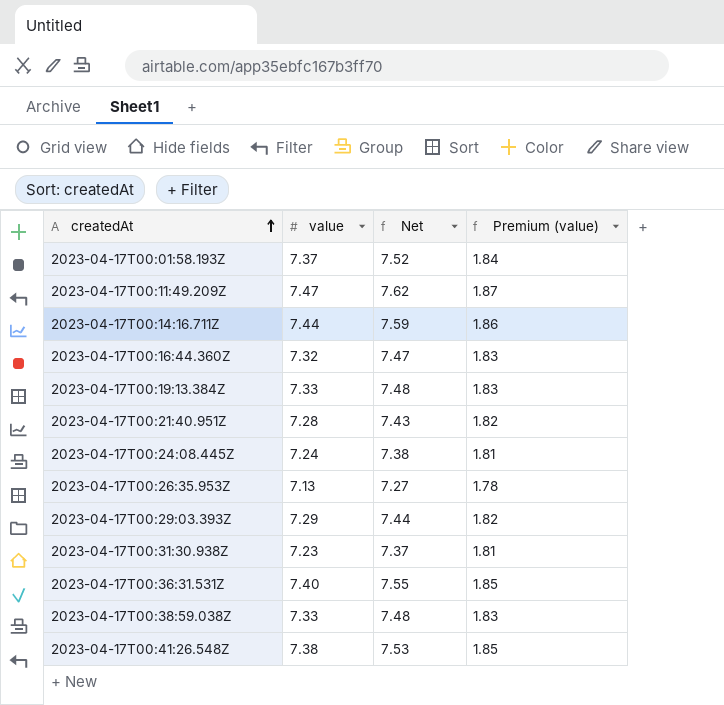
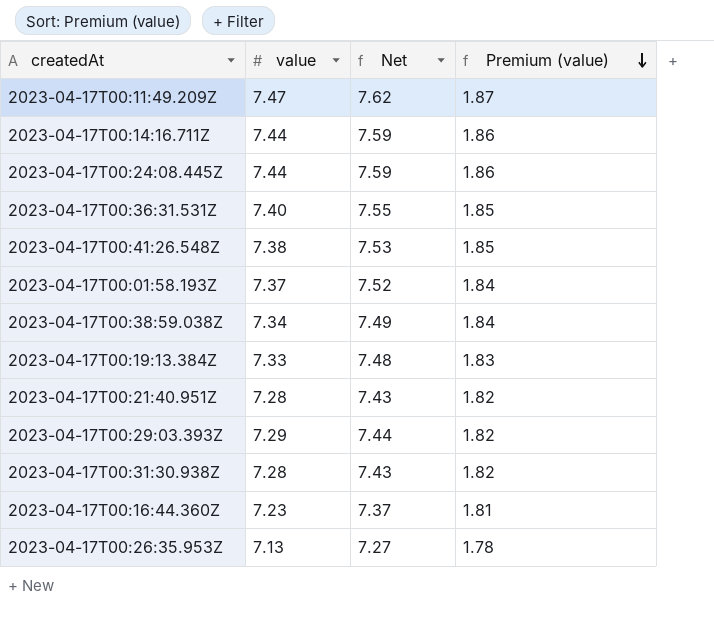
row order: createdAt ascending -> Premium (value) descending
2023-04-17T00:24:08.445Z | value: 7.24 -> 7.44
2023-04-17T00:24:08.445Z | Net: 7.38 -> 7.59
2023-04-17T00:24:08.445Z | Premium (value): 1.81 -> 1.86
2023-04-17T00:38:59.038Z | value: 7.33 -> 7.34
2023-04-17T00:38:59.038Z | Net: 7.48 -> 7.49
2023-04-17T00:38:59.038Z | Premium (value): 1.83 -> 1.84
2023-04-17T00:31:30.938Z | value: 7.23 -> 7.28
2023-04-17T00:31:30.938Z | Net: 7.37 -> 7.43
2023-04-17T00:31:30.938Z | Premium (value): 1.81 -> 1.82
2023-04-17T00:16:44.360Z | value: 7.32 -> 7.23
2023-04-17T00:16:44.360Z | Net: 7.47 -> 7.37
2023-04-17T00:16:44.360Z | Premium (value): 1.83 -> 1.81

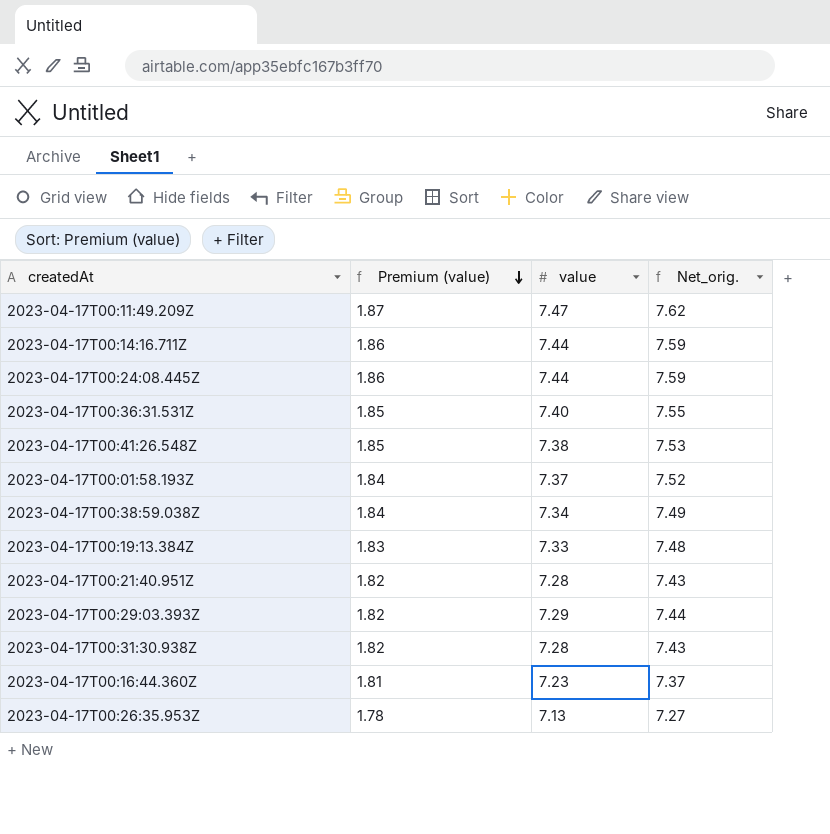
column Premium (value) | position: 4 -> 2
column name: Net -> Net_orig.

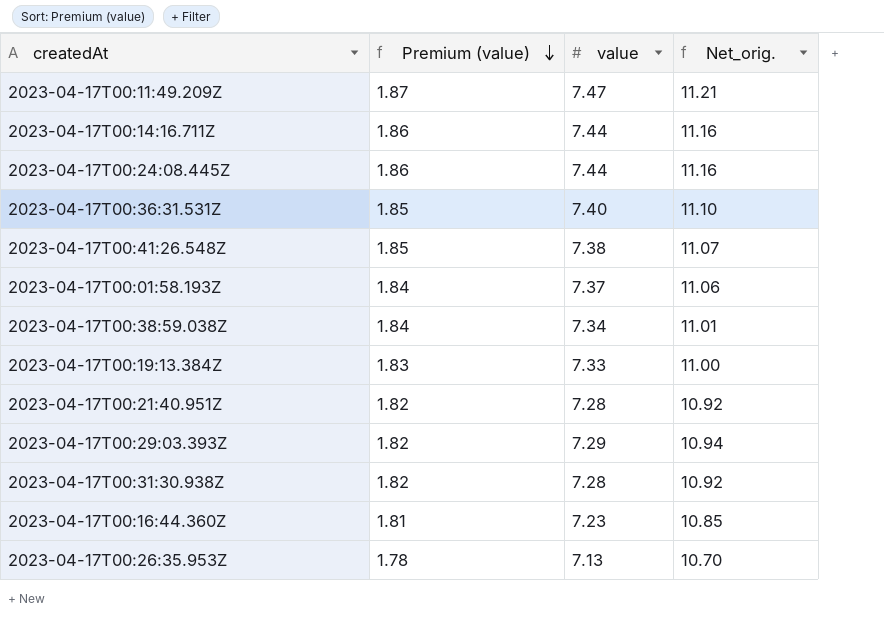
column Net_orig. | formula: [value] * 1.02 -> [value] * 1.5

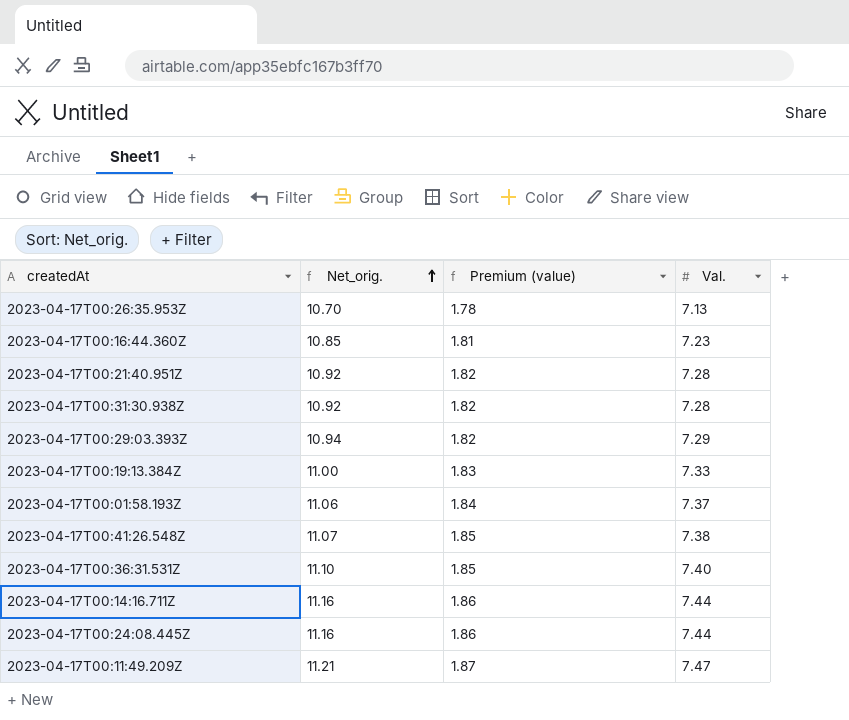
row order: Premium (value) descending -> Net_orig. ascending
column Net_orig. | position: 4 -> 2
column name: value -> Val.
row 2023-04-17T00:38:59.038Z: 1.84 | 7.34 | 11.01 -> none

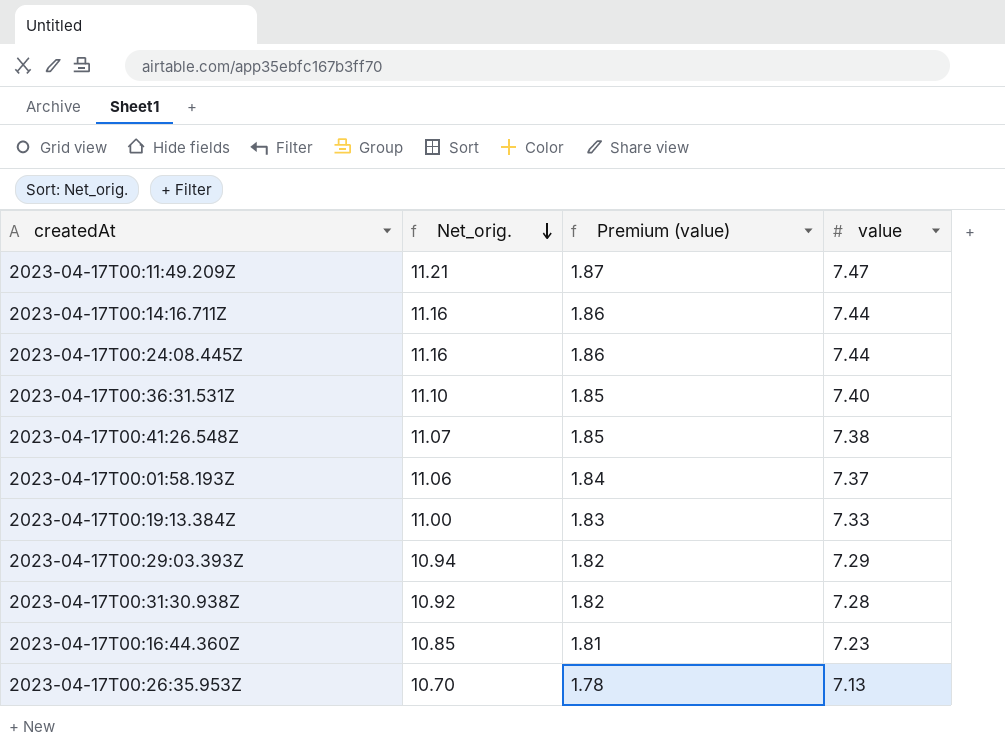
row order: Net_orig. ascending -> Net_orig. descending
column name: Val. -> value
row 2023-04-17T00:21:40.951Z: 10.92 | 1.82 | 7.28 -> none

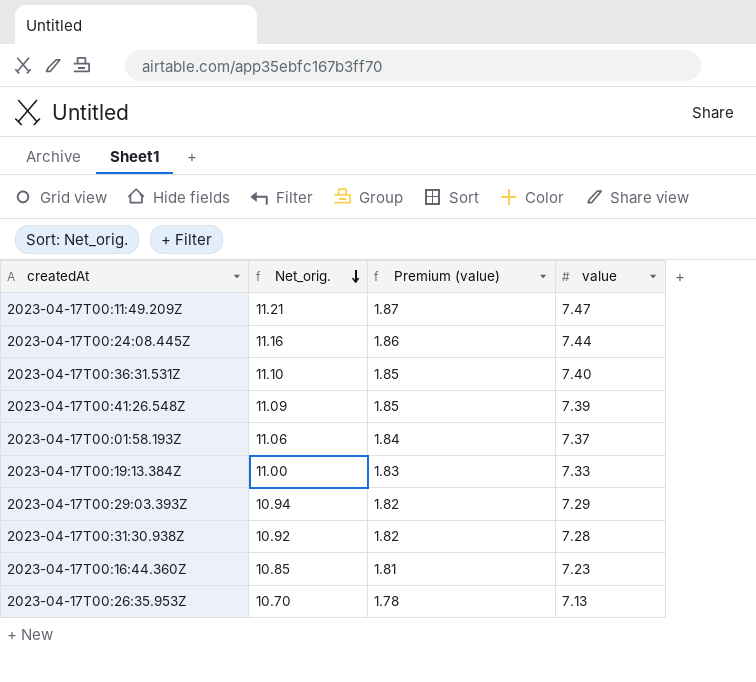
row 2023-04-17T00:14:16.711Z: 11.16 | 1.86 | 7.44 -> none
2023-04-17T00:41:26.548Z | Net_orig.: 11.07 -> 11.09
2023-04-17T00:41:26.548Z | value: 7.38 -> 7.39

